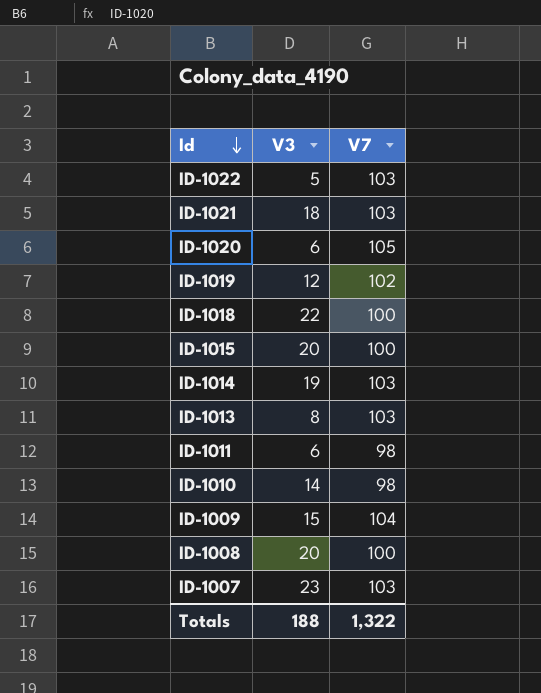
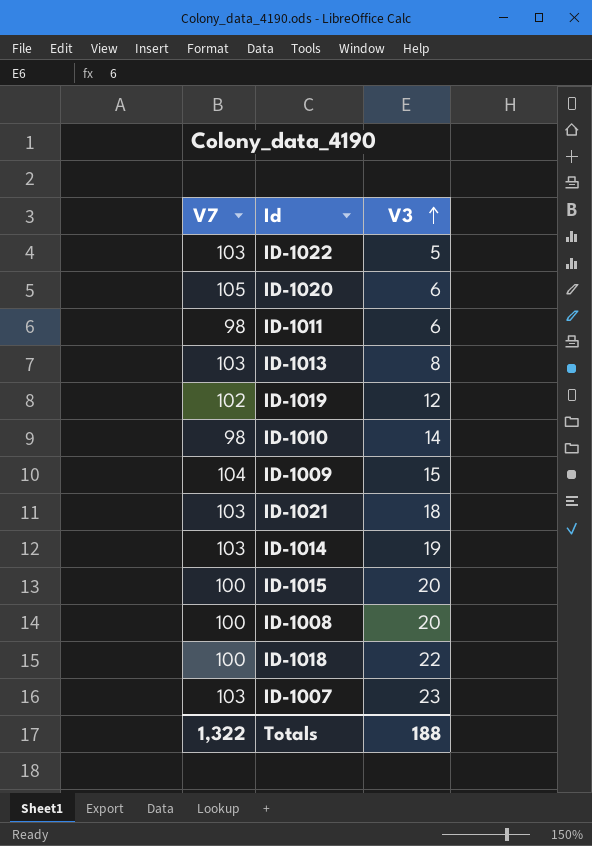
row order: Id descending -> V3 ascending
column V7 | position: 3 -> 1

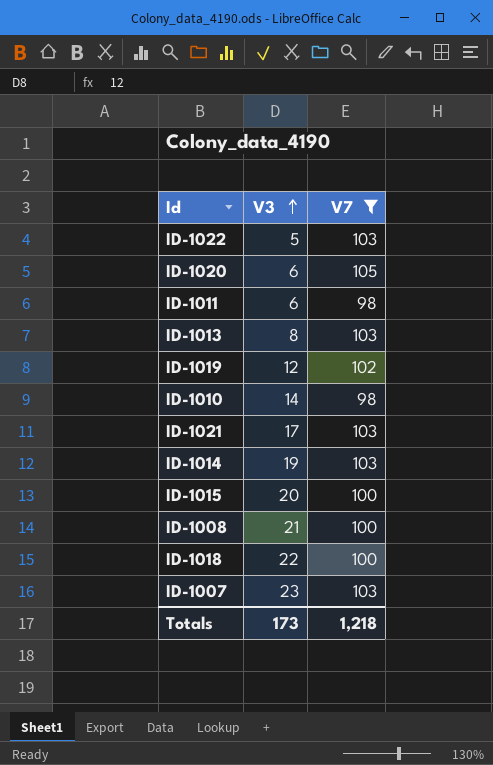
filter: none -> V7 != 104
column V7 | position: 1 -> 3
ID-1021 | V3: 18 -> 17
ID-1008 | V3: 20 -> 21
Totals | V3: 188 -> 173
Totals | V7: 1,322 -> 1,218

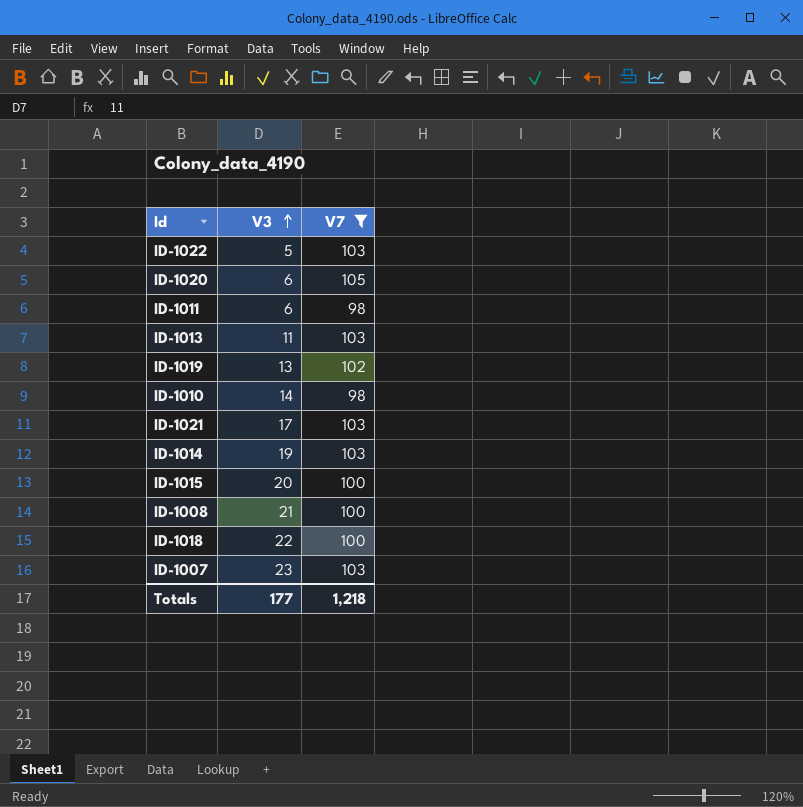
ID-1013 | V3: 8 -> 11
ID-1019 | V3: 12 -> 13
Totals | V3: 173 -> 177

